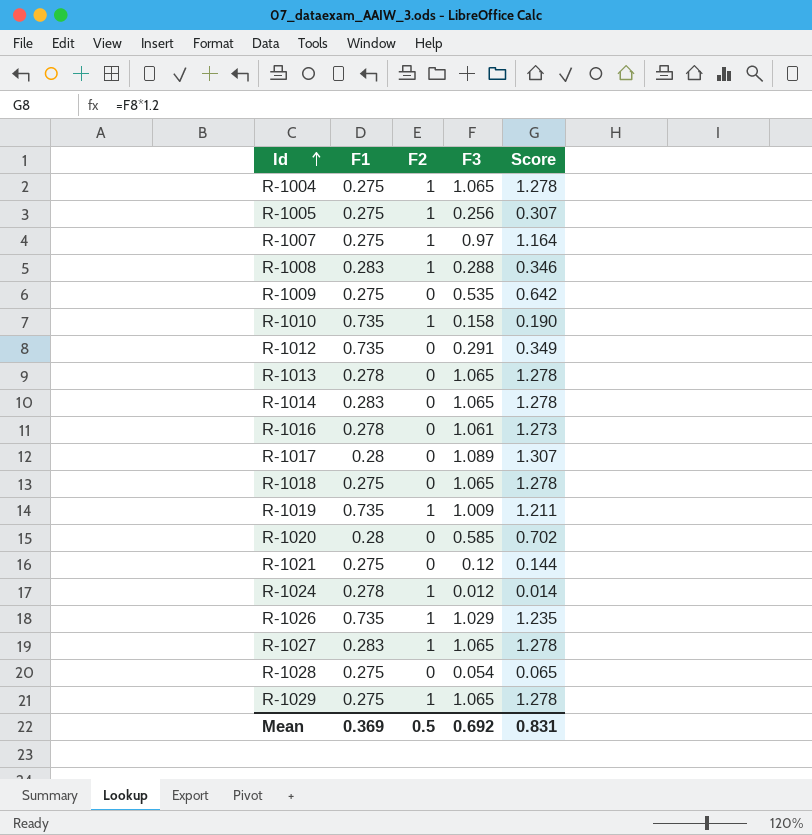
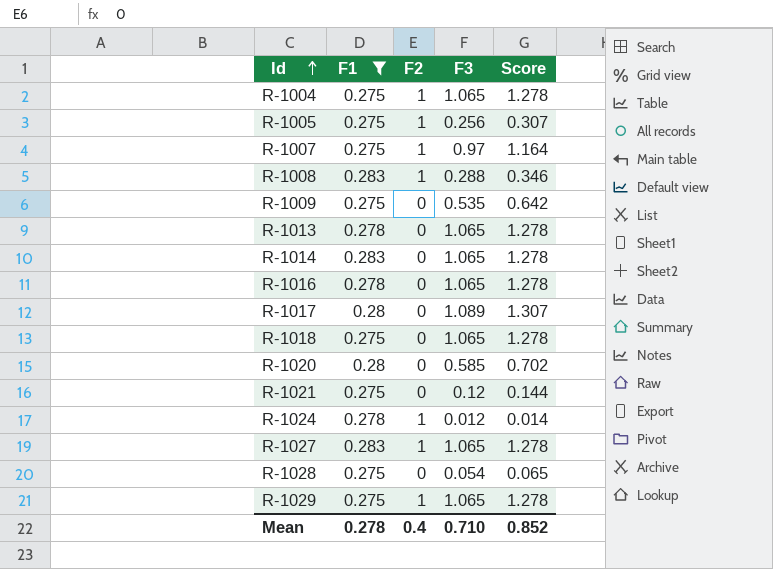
filter: none -> F1 != 0.735
R-1016 | F3: 1.061 -> 1.065
R-1016 | Score: 1.273 -> 1.278
Mean | F1: 0.369 -> 0.278
Mean | F2: 0.5 -> 0.4
Mean | F3: 0.692 -> 0.710
Mean | Score: 0.831 -> 0.852

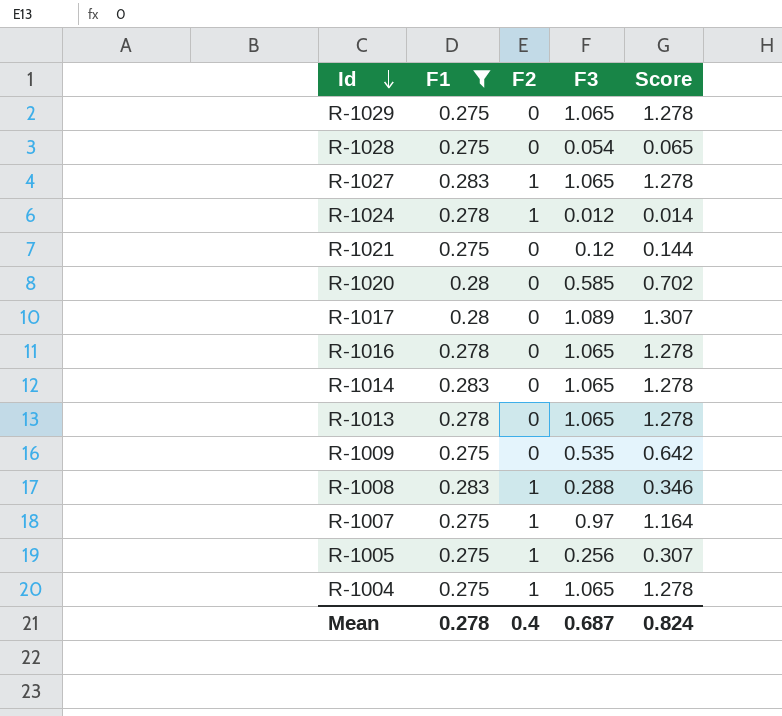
row order: Id ascending -> Id descending
row R-1018: 0.275 | 0 | 1.065 | 1.278 -> none
R-1029 | F2: 1 -> 0
Mean | F3: 0.710 -> 0.687
Mean | Score: 0.852 -> 0.824

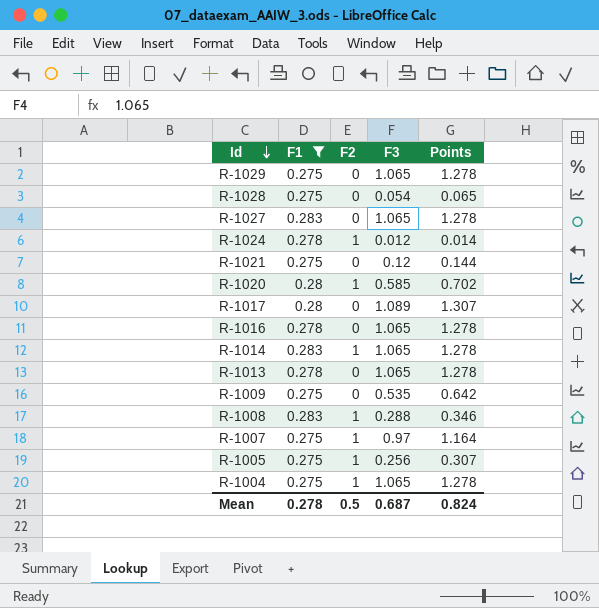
column name: Score -> Points
R-1027 | F2: 1 -> 0
R-1020 | F2: 0 -> 1
R-1014 | F2: 0 -> 1
Mean | F2: 0.4 -> 0.5

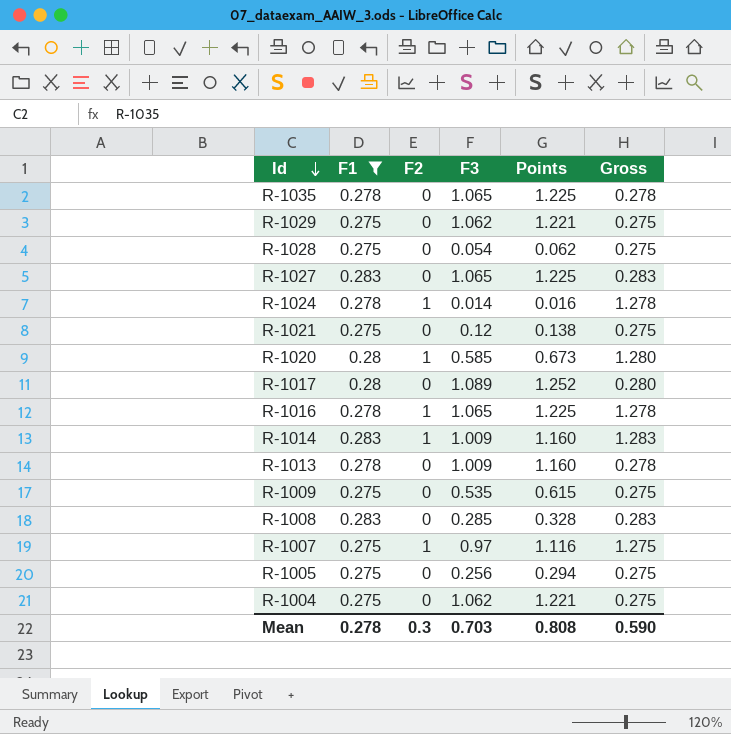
column Points | formula: [F3] * 1.2 -> [F3] * 1.15
column Gross | formula: none -> [F1] + [F2]
row R-1035: none -> 0.278 | 0 | 1.065 | 1.225 | 0.278
R-1029 | F3: 1.065 -> 1.062
R-1024 | F3: 0.012 -> 0.014
R-1016 | F2: 0 -> 1
R-1014 | F3: 1.065 -> 1.009
R-1013 | F3: 1.065 -> 1.009
R-1008 | F2: 1 -> 0
R-1008 | F3: 0.288 -> 0.285
R-1005 | F2: 1 -> 0
R-1004 | F2: 1 -> 0
R-1004 | F3: 1.065 -> 1.062
Mean | F2: 0.5 -> 0.3
Mean | F3: 0.687 -> 0.703
Mean | Points: 0.824 -> 0.808

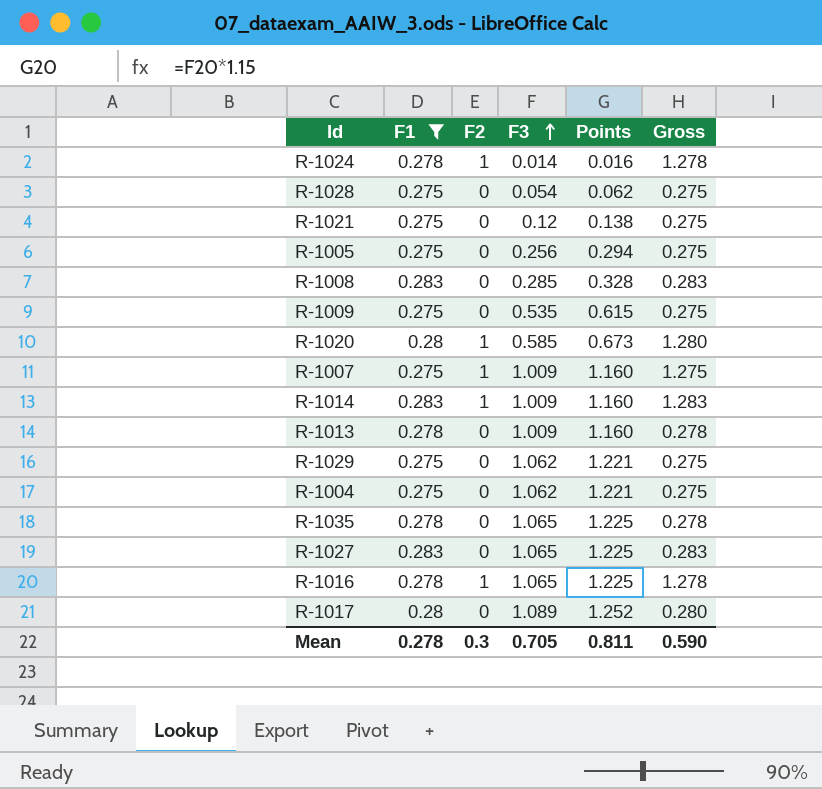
row order: Id descending -> F3 ascending
R-1007 | F3: 0.97 -> 1.009
R-1007 | Points: 1.116 -> 1.160
Mean | F3: 0.703 -> 0.705
Mean | Points: 0.808 -> 0.811

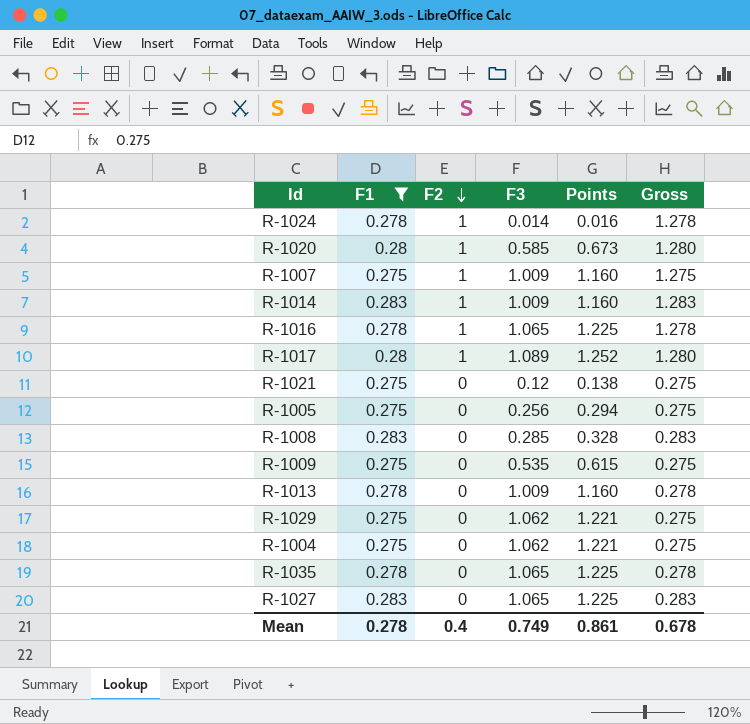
row order: F3 ascending -> F2 descending
row R-1028: 0.275 | 0 | 0.054 | 0.062 | 0.275 -> none
R-1017 | F2: 0 -> 1
R-1017 | Gross: 0.280 -> 1.280
Mean | F2: 0.3 -> 0.4
Mean | F3: 0.705 -> 0.749
Mean | Points: 0.811 -> 0.861
Mean | Gross: 0.590 -> 0.678

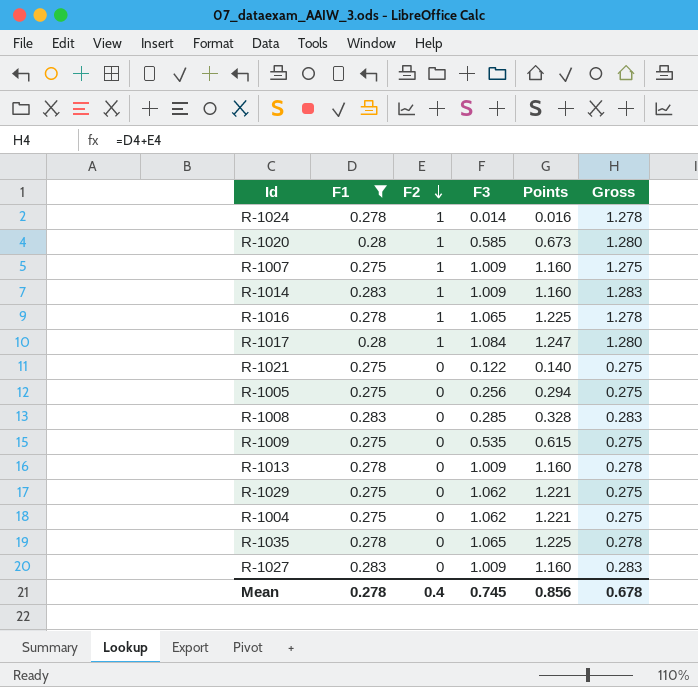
R-1017 | F3: 1.089 -> 1.084
R-1017 | Points: 1.252 -> 1.247
R-1021 | F3: 0.12 -> 0.122
R-1021 | Points: 0.138 -> 0.140
R-1027 | F3: 1.065 -> 1.009
R-1027 | Points: 1.225 -> 1.160
Mean | F3: 0.749 -> 0.745
Mean | Points: 0.861 -> 0.856

